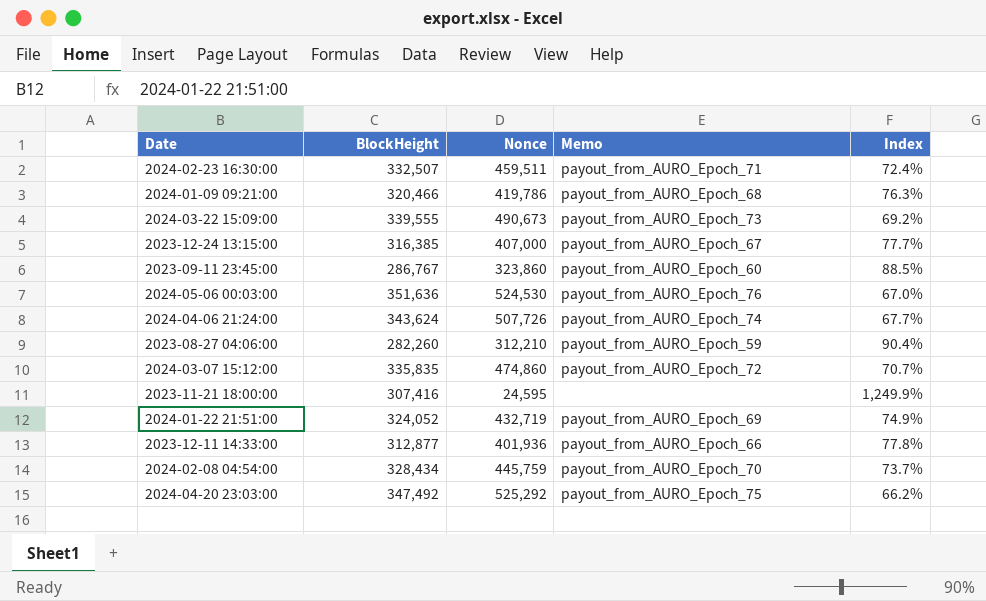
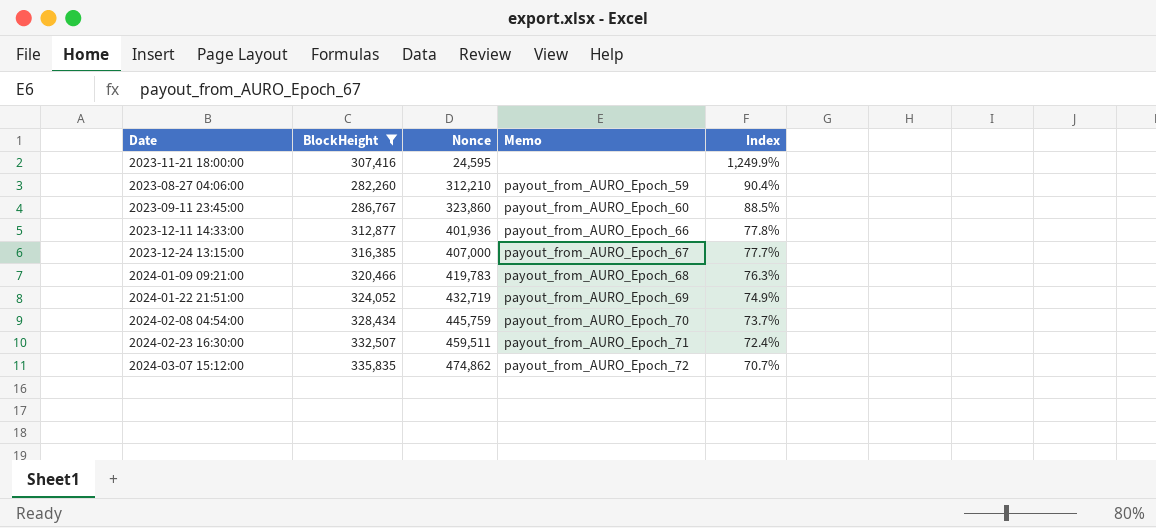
filter: none -> BlockHeight <= 335,835
row order: none -> Nonce ascending
2024-01-09 09:21:00 | Nonce: 419,786 -> 419,783
2024-03-07 15:12:00 | Nonce: 474,860 -> 474,862

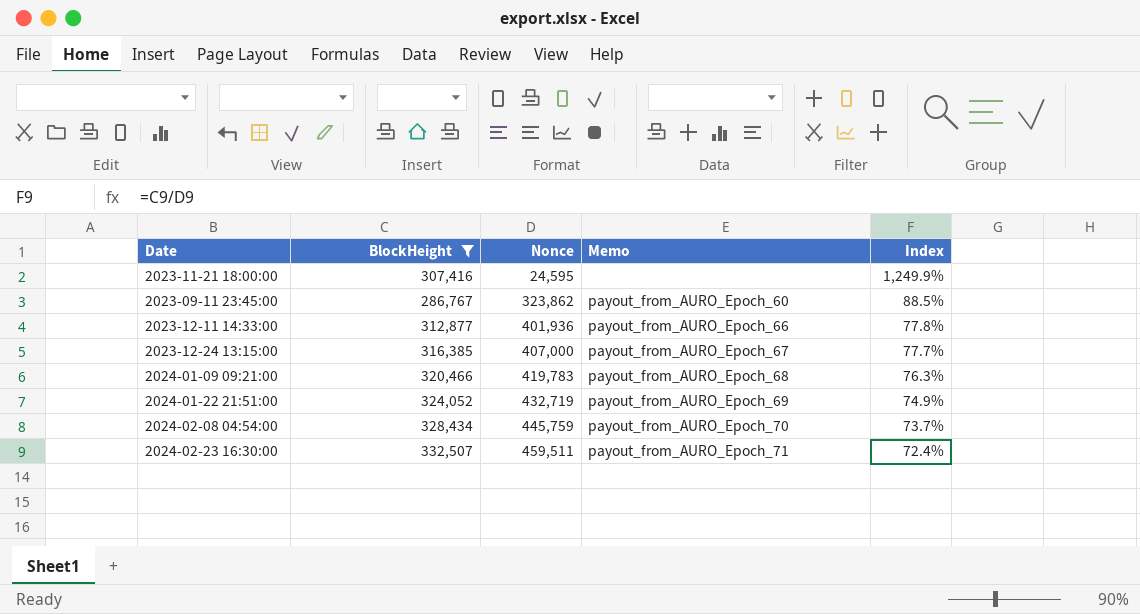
row 2023-08-27 04:06:00: 282,260 | 312,210 | payout_from_AURO_Epoch_59 | 90.4% -> none
row 2024-03-07 15:12:00: 335,835 | 474,862 | payout_from_AURO_Epoch_72 | 70.7% -> none
2023-09-11 23:45:00 | Nonce: 323,860 -> 323,862

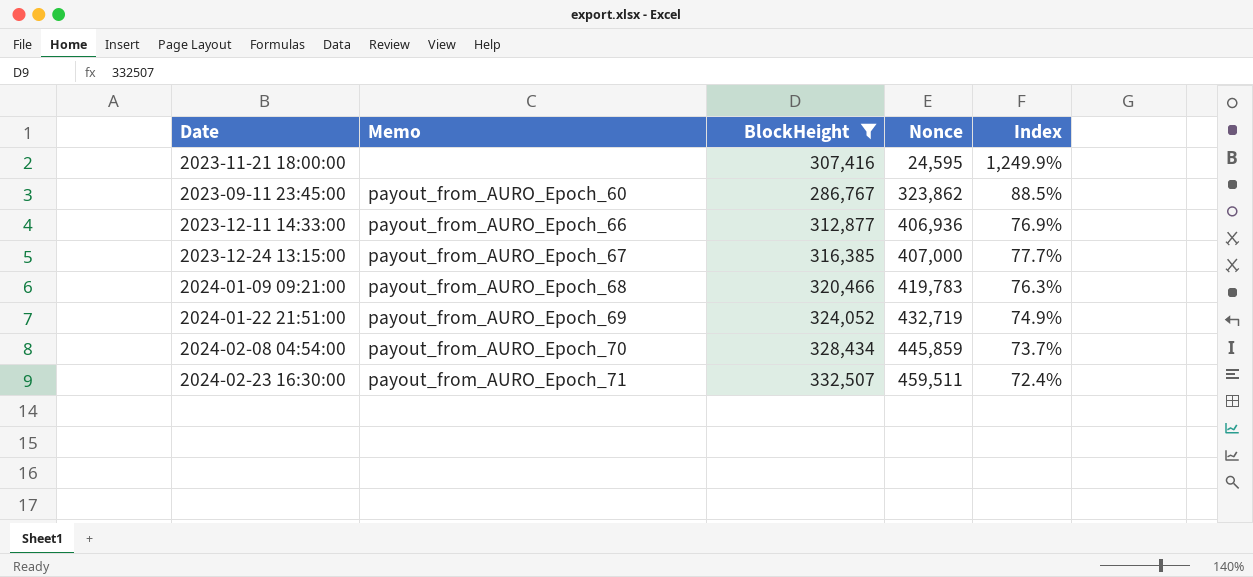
column Memo | position: 4 -> 2
2023-12-11 14:33:00 | Nonce: 401,936 -> 406,936
2023-12-11 14:33:00 | Index: 77.8% -> 76.9%
2024-02-08 04:54:00 | Nonce: 445,759 -> 445,859

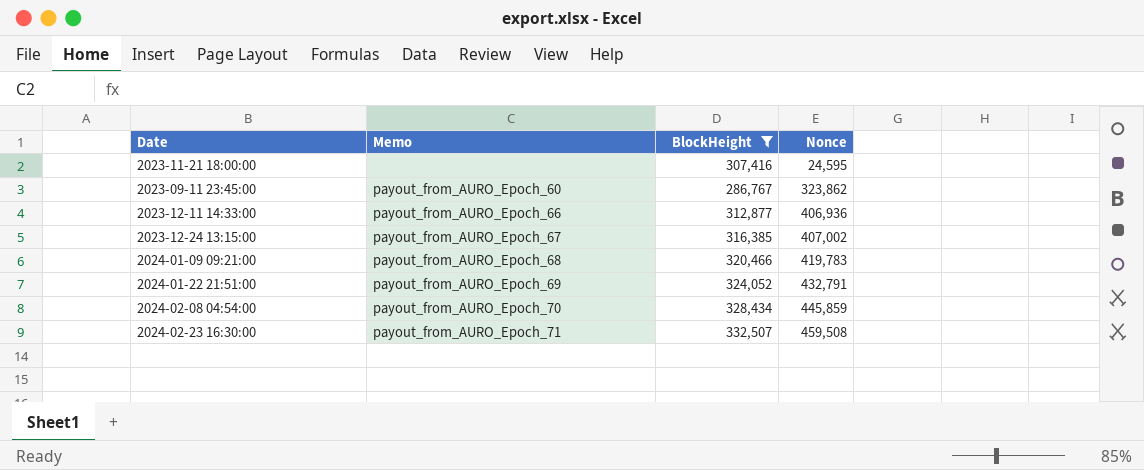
column Index | formula: [BlockHeight] / [Nonce] -> none
2023-12-24 13:15:00 | Nonce: 407,000 -> 407,002
2024-01-22 21:51:00 | Nonce: 432,719 -> 432,791
2024-02-23 16:30:00 | Nonce: 459,511 -> 459,508

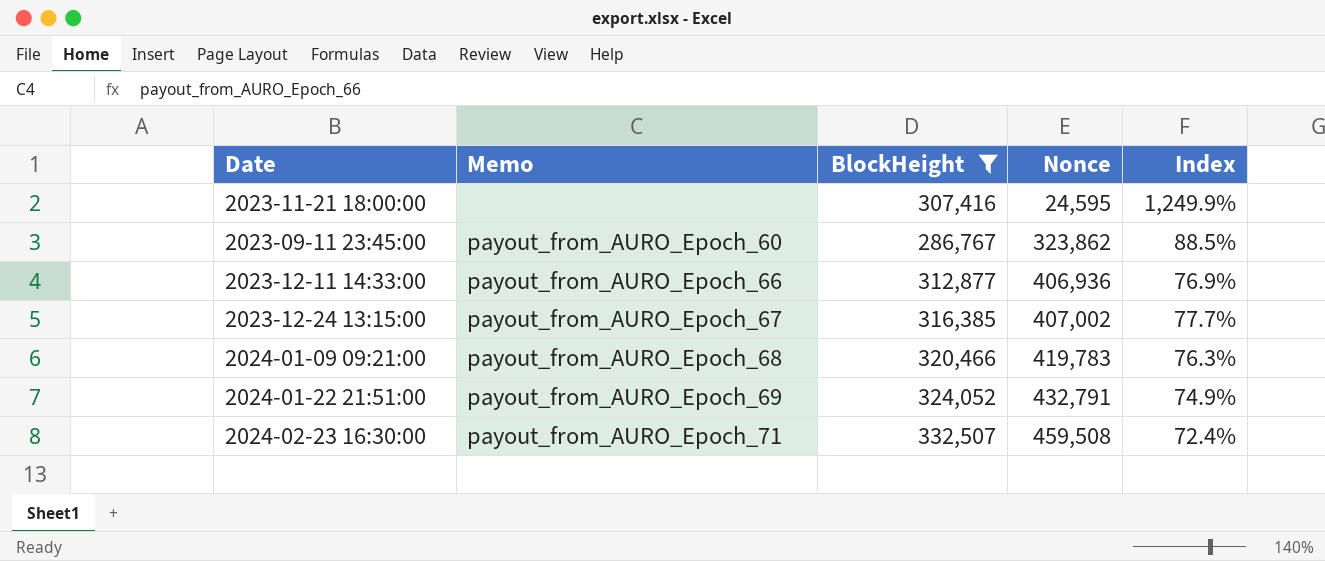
column Index | formula: none -> [BlockHeight] / [Nonce]
row 2024-02-08 04:54:00: payout_from_AURO_Epoch_70 | 328,434 | 445,859 -> none

